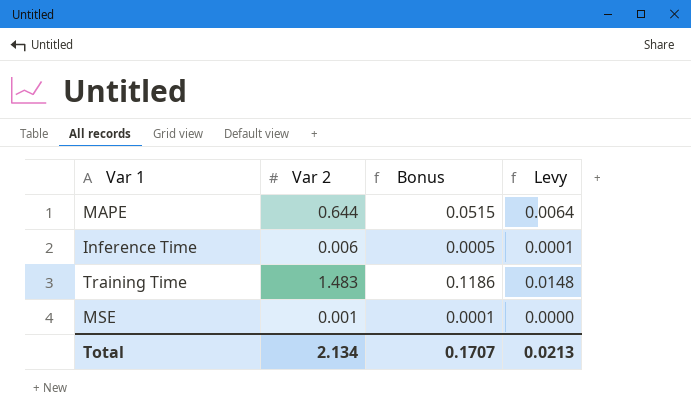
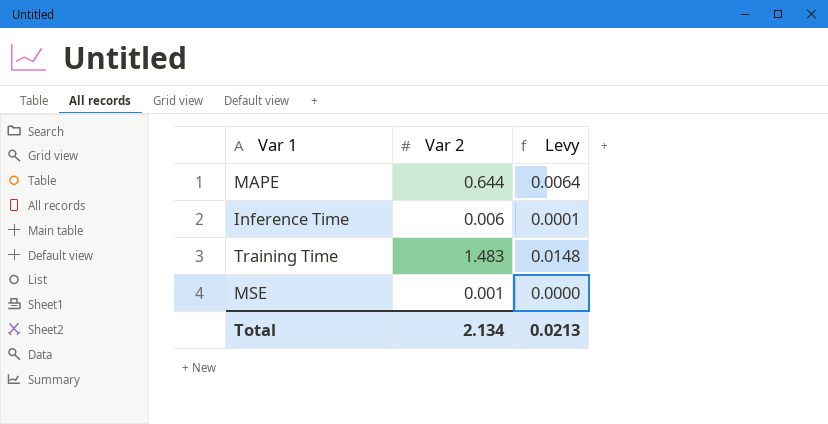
column Bonus | formula: [Var 2] * 0.08 -> none

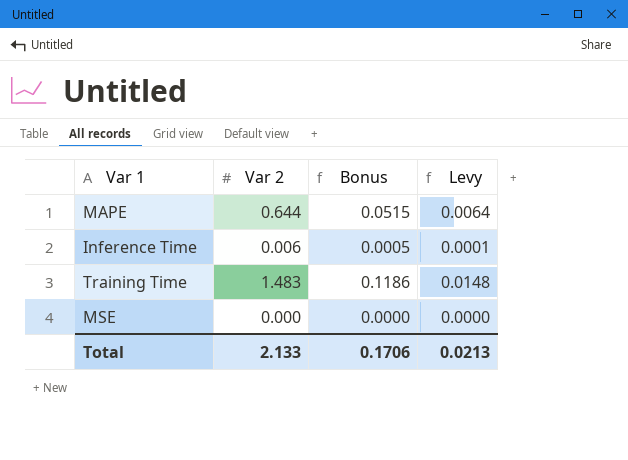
column Bonus | formula: none -> [Var 2] * 0.08
MSE | Var 2: 0.001 -> 0.000
Total | Var 2: 2.134 -> 2.133

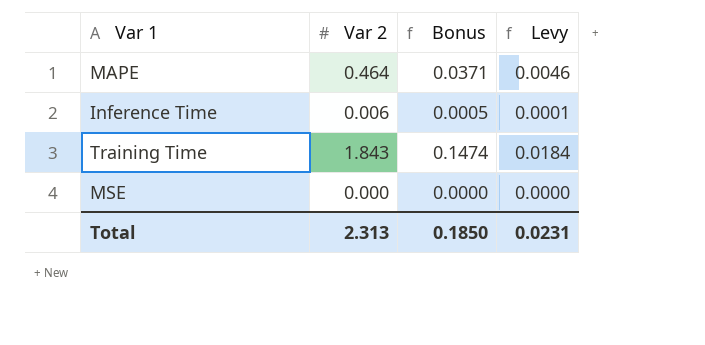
MAPE | Var 2: 0.644 -> 0.464
MAPE | Bonus: 0.0515 -> 0.0371
MAPE | Levy: 0.0064 -> 0.0046
Training Time | Var 2: 1.483 -> 1.843
Training Time | Bonus: 0.1186 -> 0.1474
Training Time | Levy: 0.0148 -> 0.0184
Total | Var 2: 2.133 -> 2.313
Total | Bonus: 0.1706 -> 0.1850
Total | Levy: 0.0213 -> 0.0231

